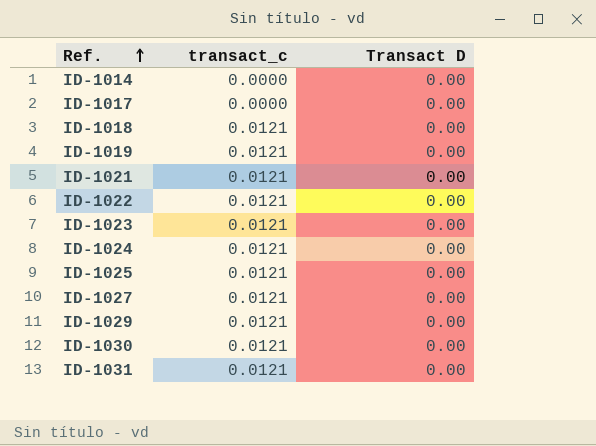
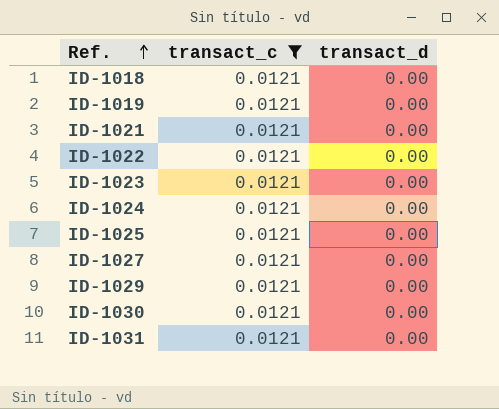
filter: none -> transact_c = 0.0121
column name: Transact D -> transact_d

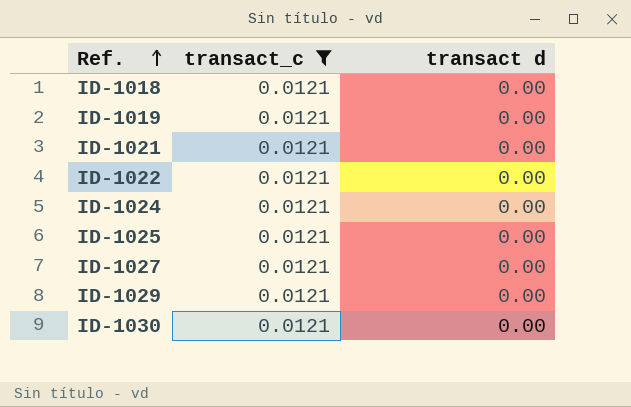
column name: transact_d -> transact d
row ID-1023: 0.0121 | 0.00 -> none
row ID-1031: 0.0121 | 0.00 -> none

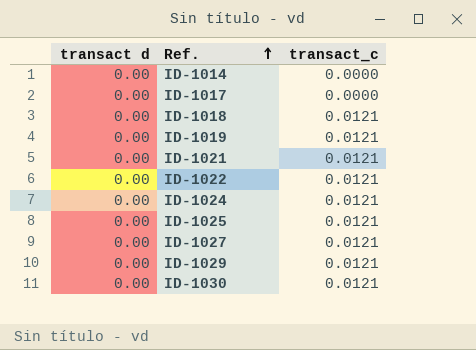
filter: transact_c = 0.0121 -> none
column transact d | position: 3 -> 1

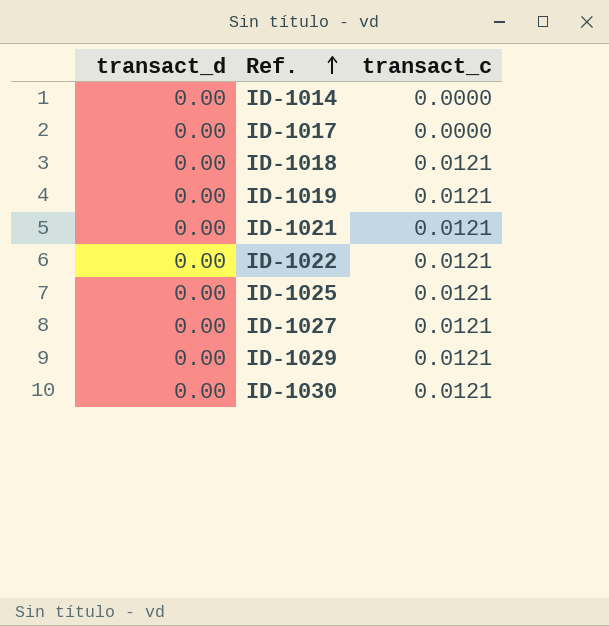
column name: transact d -> transact_d
row ID-1024: 0.00 | 0.0121 -> none

